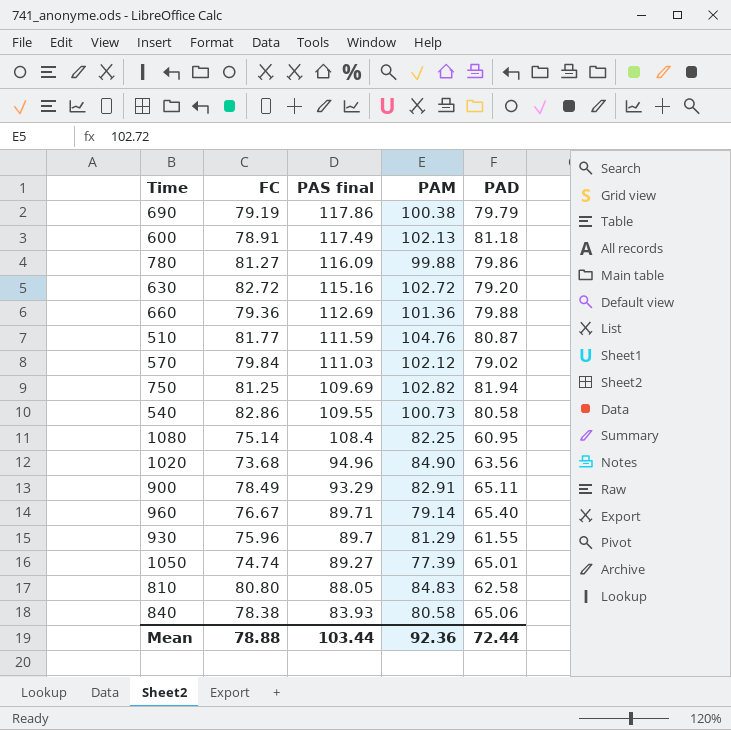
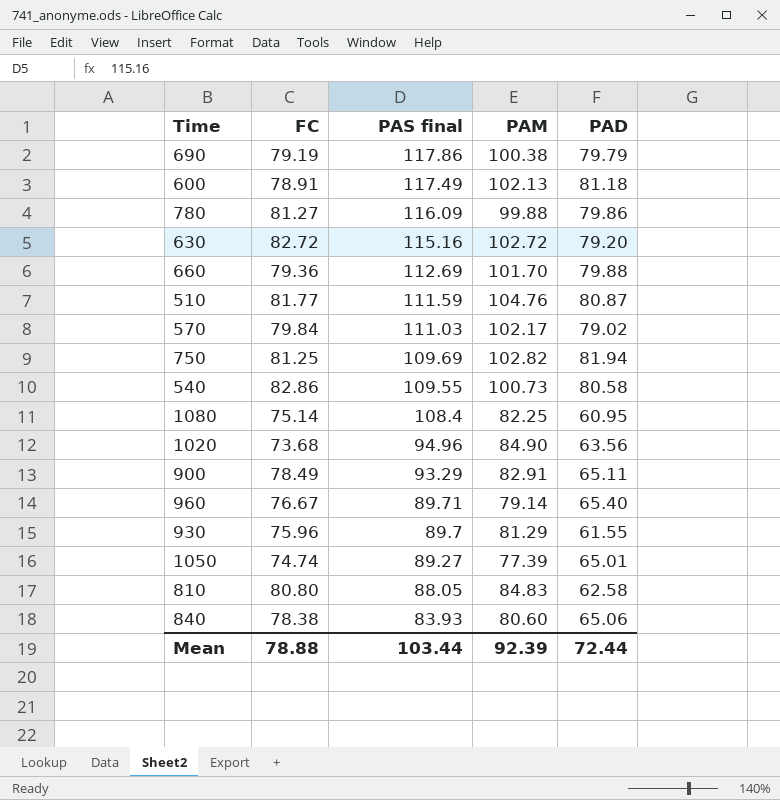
660 | PAM: 101.36 -> 101.70
570 | PAM: 102.12 -> 102.17
840 | PAM: 80.58 -> 80.60
Mean | PAM: 92.36 -> 92.39

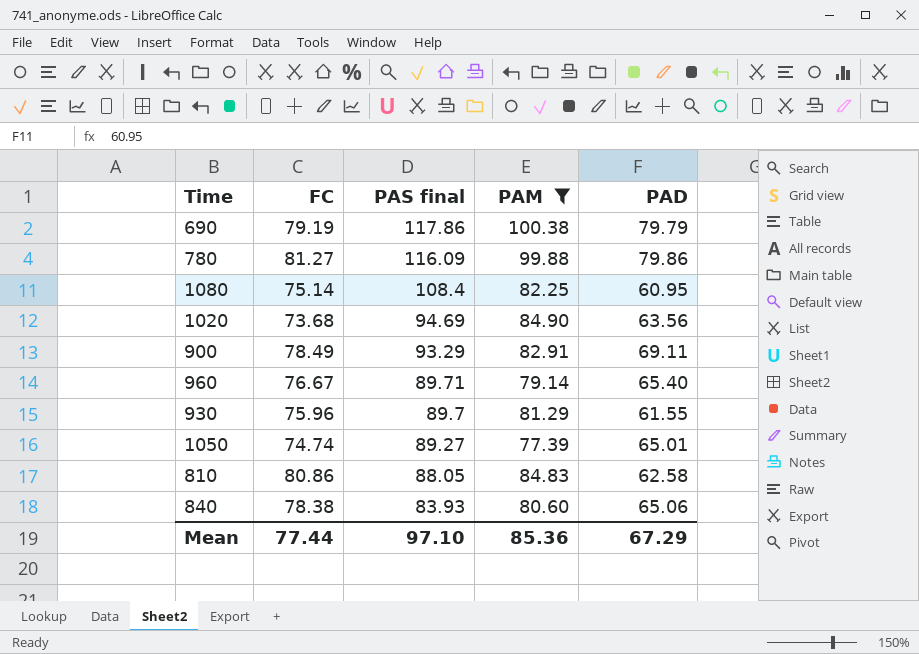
filter: none -> PAM <= 100.38
1020 | PAS final: 94.96 -> 94.69
900 | PAD: 65.11 -> 69.11
810 | FC: 80.80 -> 80.86
Mean | FC: 78.88 -> 77.44
Mean | PAS final: 103.44 -> 97.10
Mean | PAM: 92.39 -> 85.36
Mean | PAD: 72.44 -> 67.29

